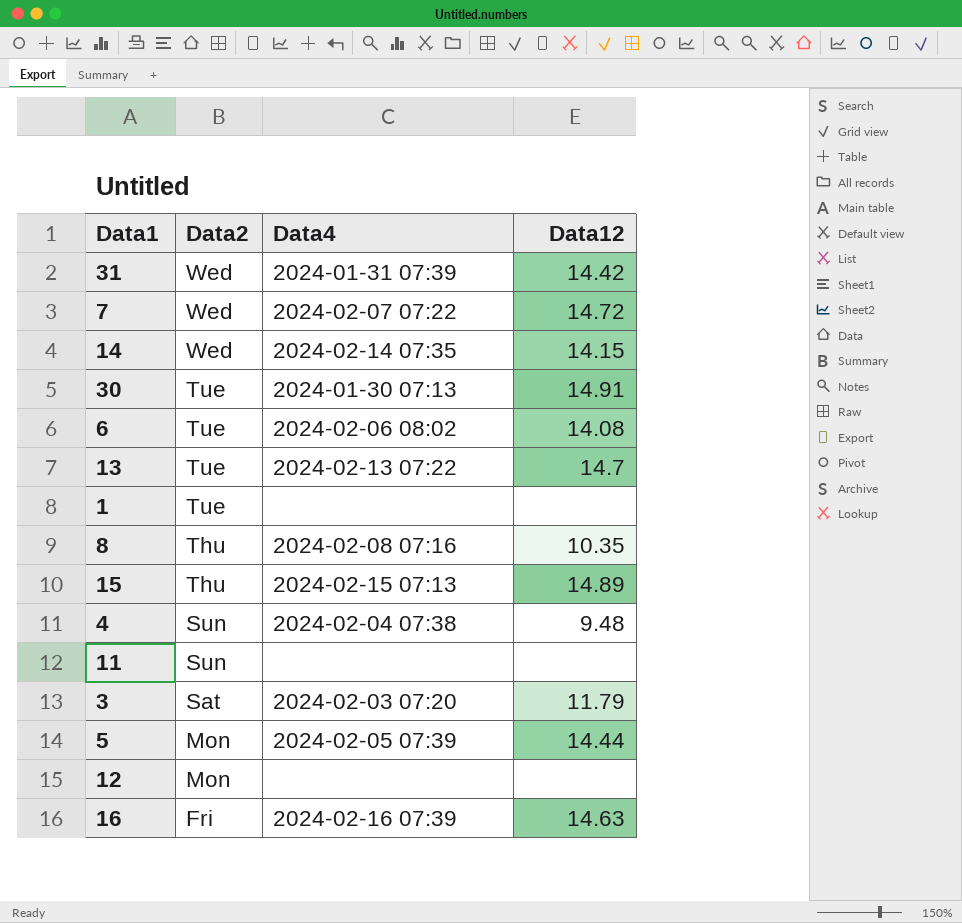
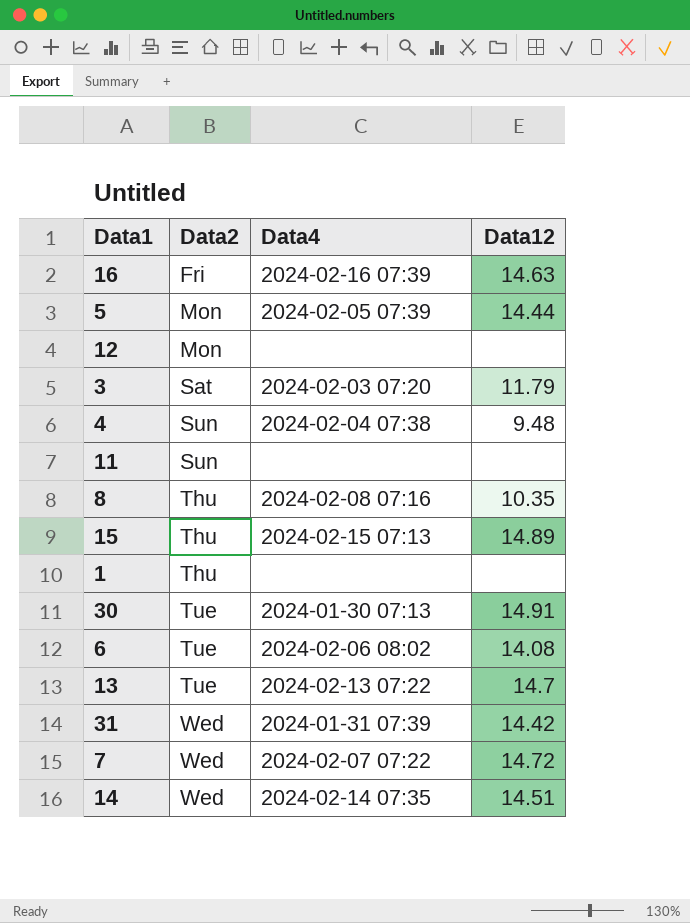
row order: Data2 descending -> Data2 ascending
1 | Data2: Tue -> Thu
14 | Data12: 14.15 -> 14.51

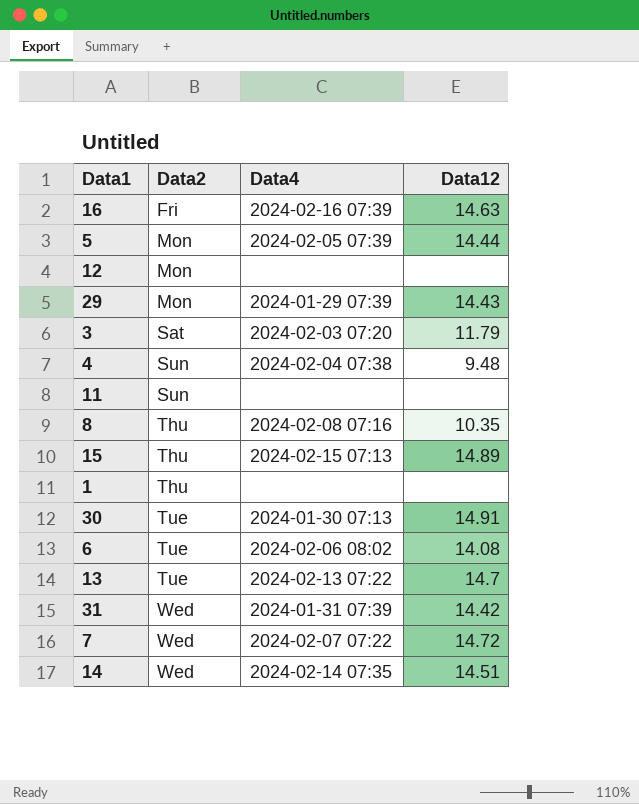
row 29: none -> Mon | 2024-01-29 07:39 | 14.43

